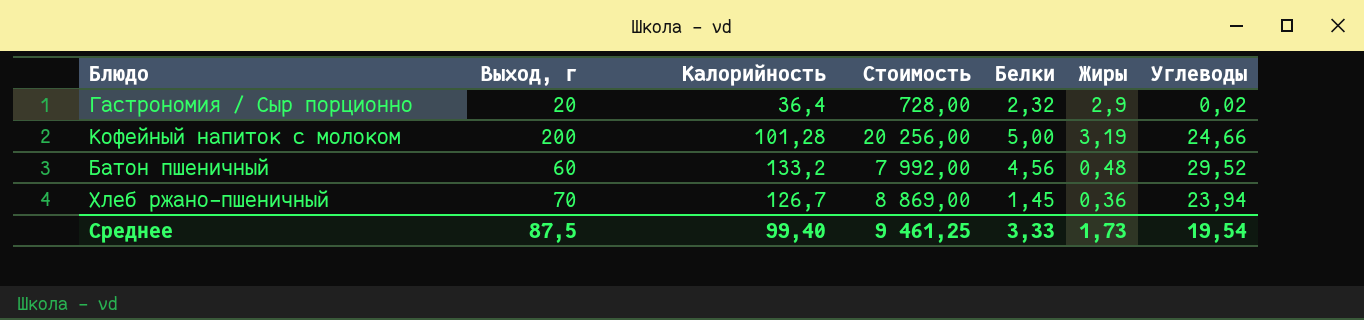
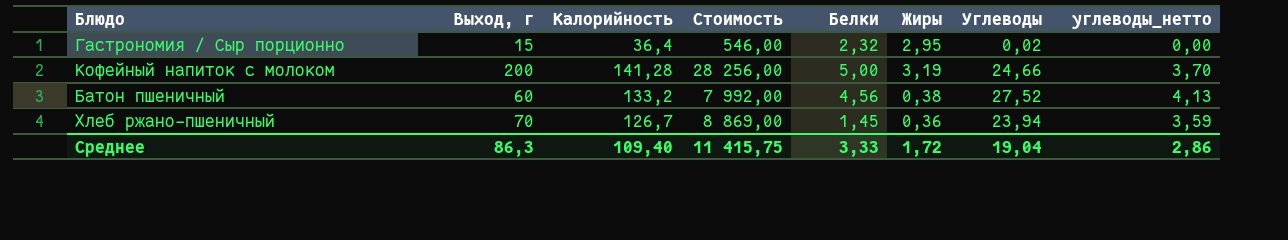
column углеводы_нетто | formula: none -> [Углеводы] * 0,15
Гастрономия / Сыр порционно | Выход, г: 20 -> 15
Гастрономия / Сыр порционно | Стоимость: 728,00 -> 546,00
Гастрономия / Сыр порционно | Жиры: 2,9 -> 2,95
Кофейный напиток с молоком | Калорийность: 101,28 -> 141,28
Кофейный напиток с молоком | Стоимость: 20 256,00 -> 28 256,00
Батон пшеничный | Жиры: 0,48 -> 0,38
Батон пшеничный | Углеводы: 29,52 -> 27,52
Среднее | Выход, г: 87,5 -> 86,3
Среднее | Калорийность: 99,40 -> 109,40
Среднее | Стоимость: 9 461,25 -> 11 415,75
Среднее | Жиры: 1,73 -> 1,72
Среднее | Углеводы: 19,54 -> 19,04

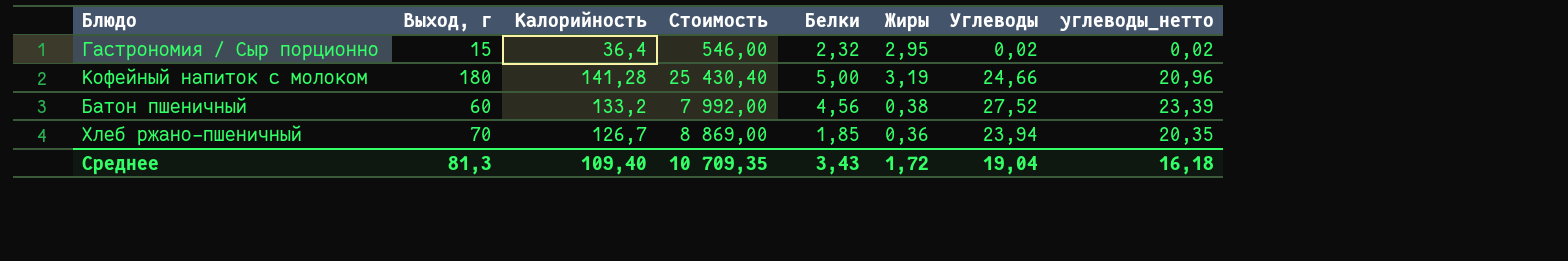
column углеводы_нетто | formula: [Углеводы] * 0,15 -> [Углеводы] * 0,85
Кофейный напиток с молоком | Выход, г: 200 -> 180
Кофейный напиток с молоком | Стоимость: 28 256,00 -> 25 430,40
Хлеб ржано-пшеничный | Белки: 1,45 -> 1,85
Среднее | Выход, г: 86,3 -> 81,3
Среднее | Стоимость: 11 415,75 -> 10 709,35
Среднее | Белки: 3,33 -> 3,43
Среднее | углеводы_нетто: 2,86 -> 16,18

